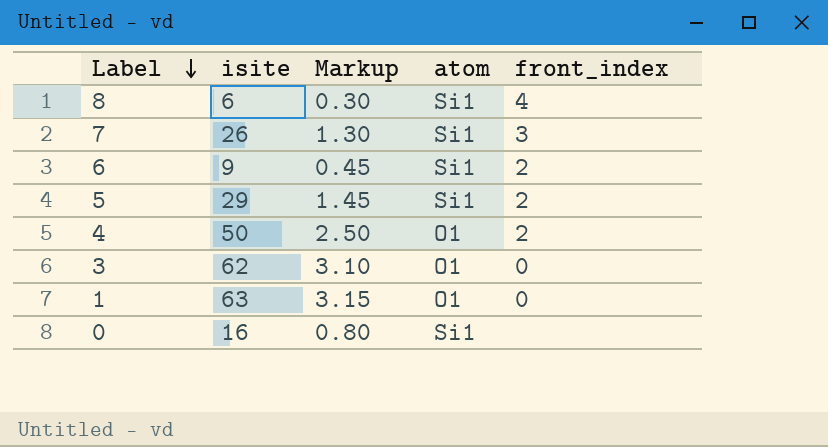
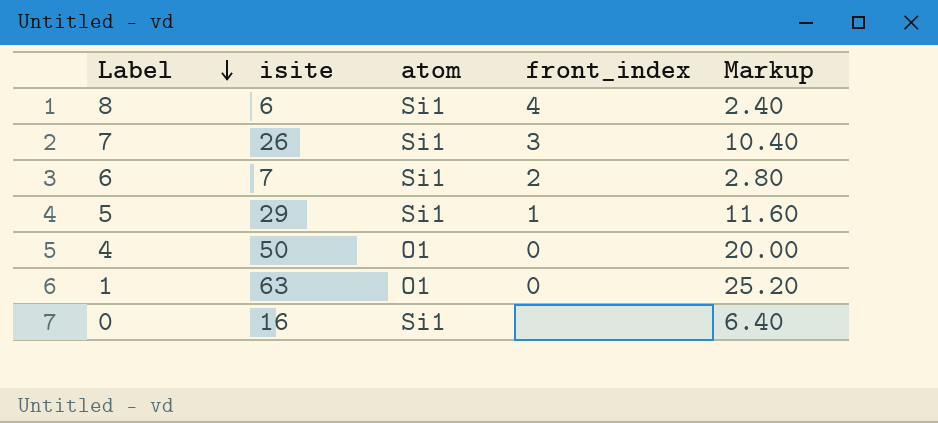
column Markup | formula: [isite] * 0.05 -> [isite] * 0.4
column Markup | position: 3 -> 5
row 3: 62 | 3.10 | O1 | 0 -> none
6 | isite: 9 -> 7
5 | front_index: 2 -> 1
4 | front_index: 2 -> 0

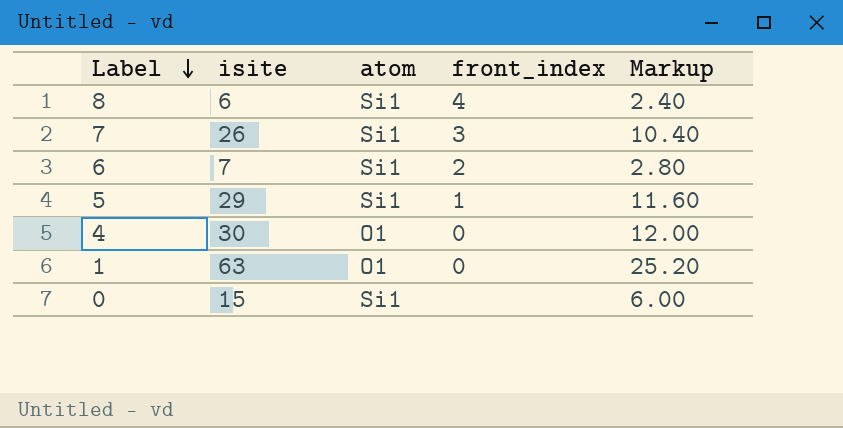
4 | isite: 50 -> 30
4 | Markup: 20.00 -> 12.00
0 | isite: 16 -> 15
0 | Markup: 6.40 -> 6.00

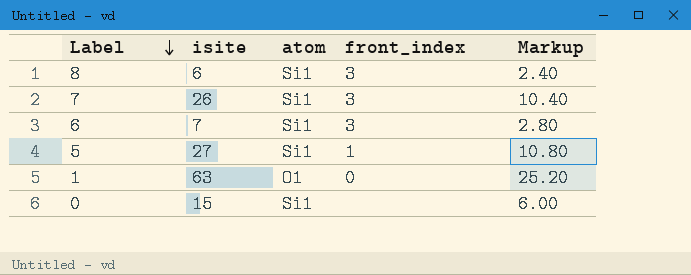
row 4: 30 | O1 | 0 | 12.00 -> none
8 | front_index: 4 -> 3
6 | front_index: 2 -> 3
5 | isite: 29 -> 27
5 | Markup: 11.60 -> 10.80

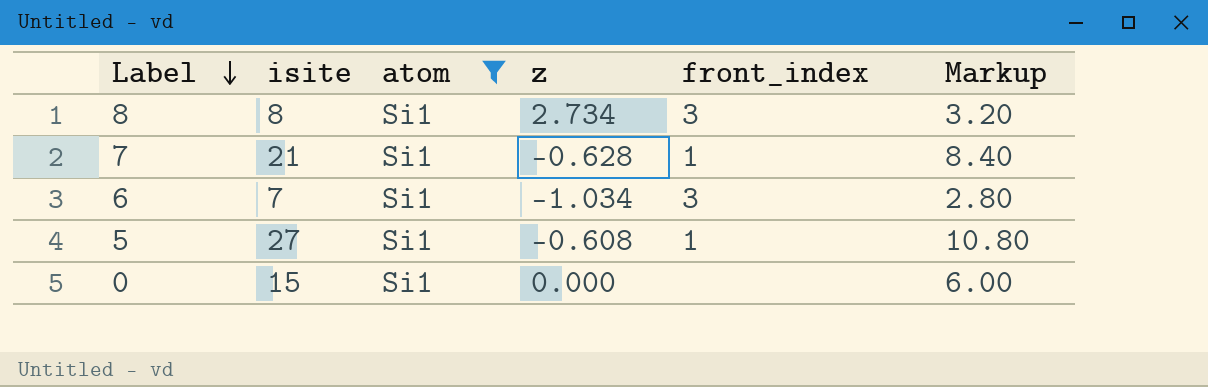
filter: none -> atom = Si1
column z | position: none -> 4
8 | isite: 6 -> 8
8 | Markup: 2.40 -> 3.20
7 | isite: 26 -> 21
7 | front_index: 3 -> 1
7 | Markup: 10.40 -> 8.40

